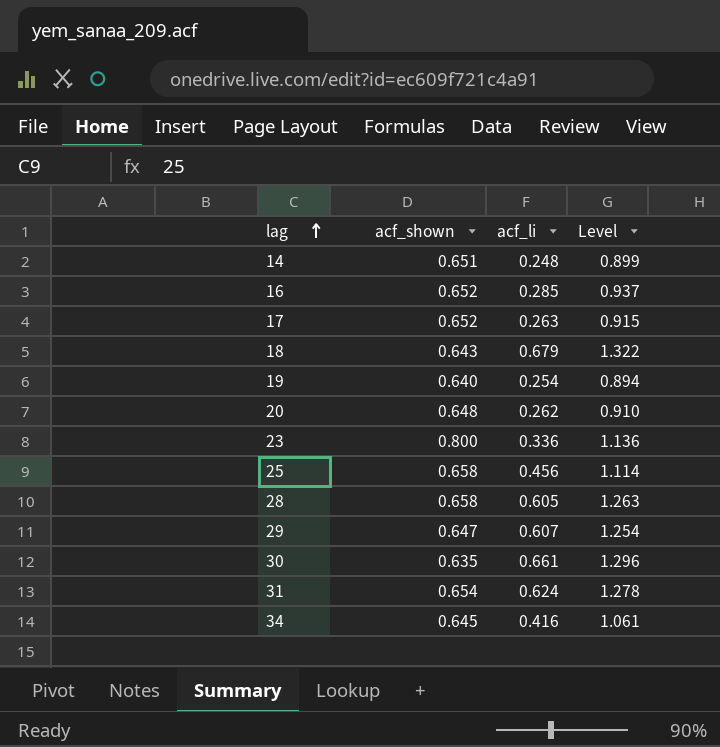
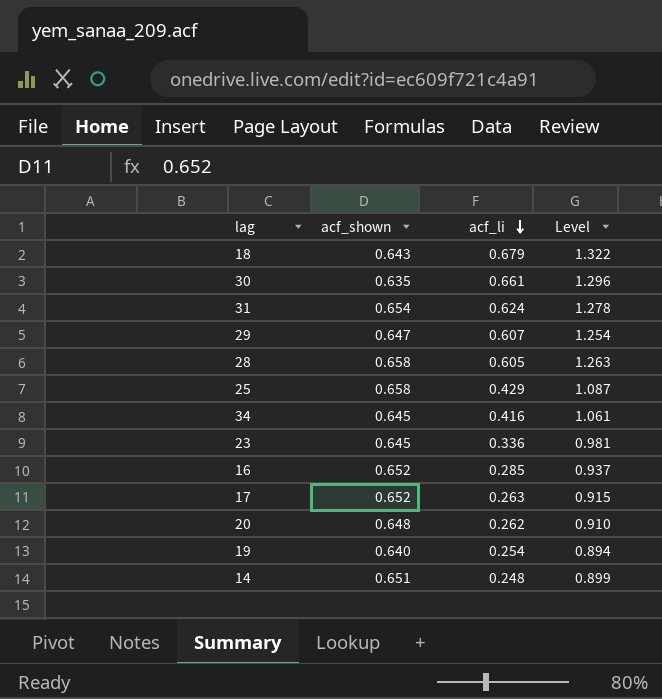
row order: lag ascending -> acf_li descending
25 | acf_li: 0.456 -> 0.429
25 | Level: 1.114 -> 1.087
23 | acf_shown: 0.800 -> 0.645
23 | Level: 1.136 -> 0.981

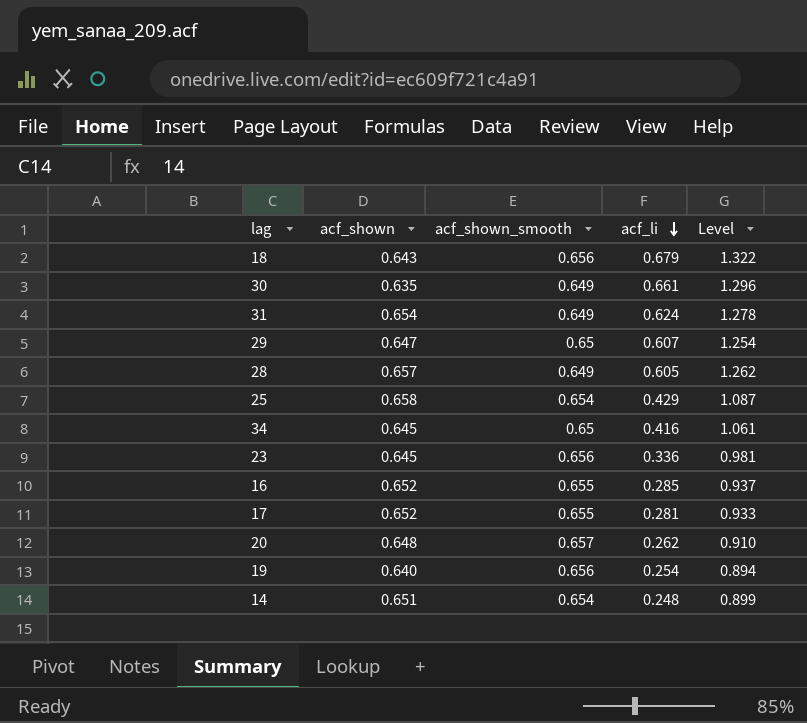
column acf_shown_smooth | position: none -> 3
28 | acf_shown: 0.658 -> 0.657
28 | Level: 1.263 -> 1.262
17 | acf_li: 0.263 -> 0.281
17 | Level: 0.915 -> 0.933

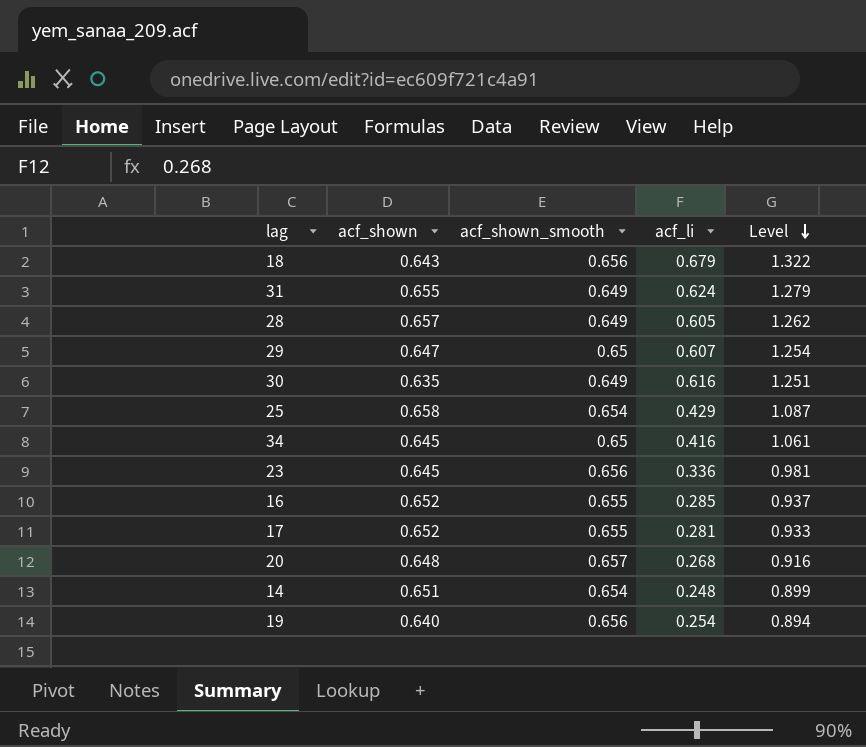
row order: acf_li descending -> Level descending
31 | acf_shown: 0.654 -> 0.655
31 | Level: 1.278 -> 1.279
30 | acf_li: 0.661 -> 0.616
30 | Level: 1.296 -> 1.251
20 | acf_li: 0.262 -> 0.268
20 | Level: 0.910 -> 0.916

